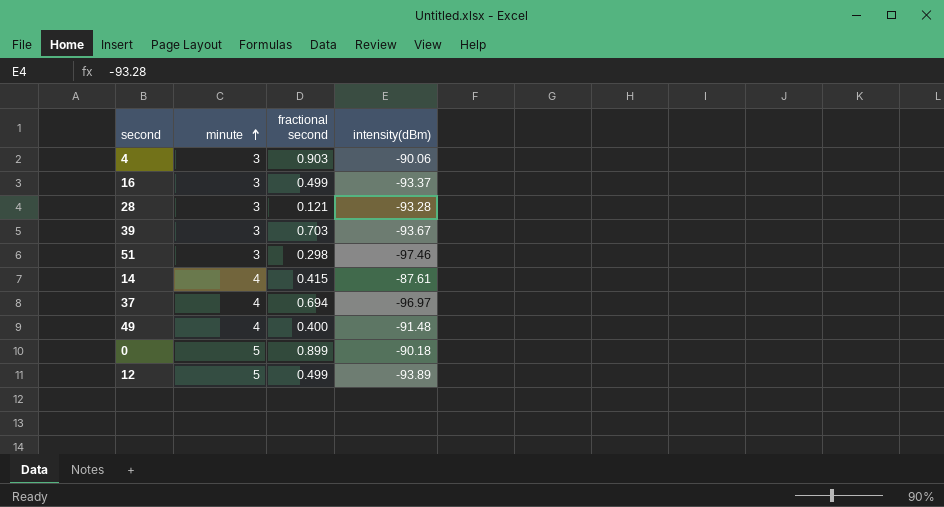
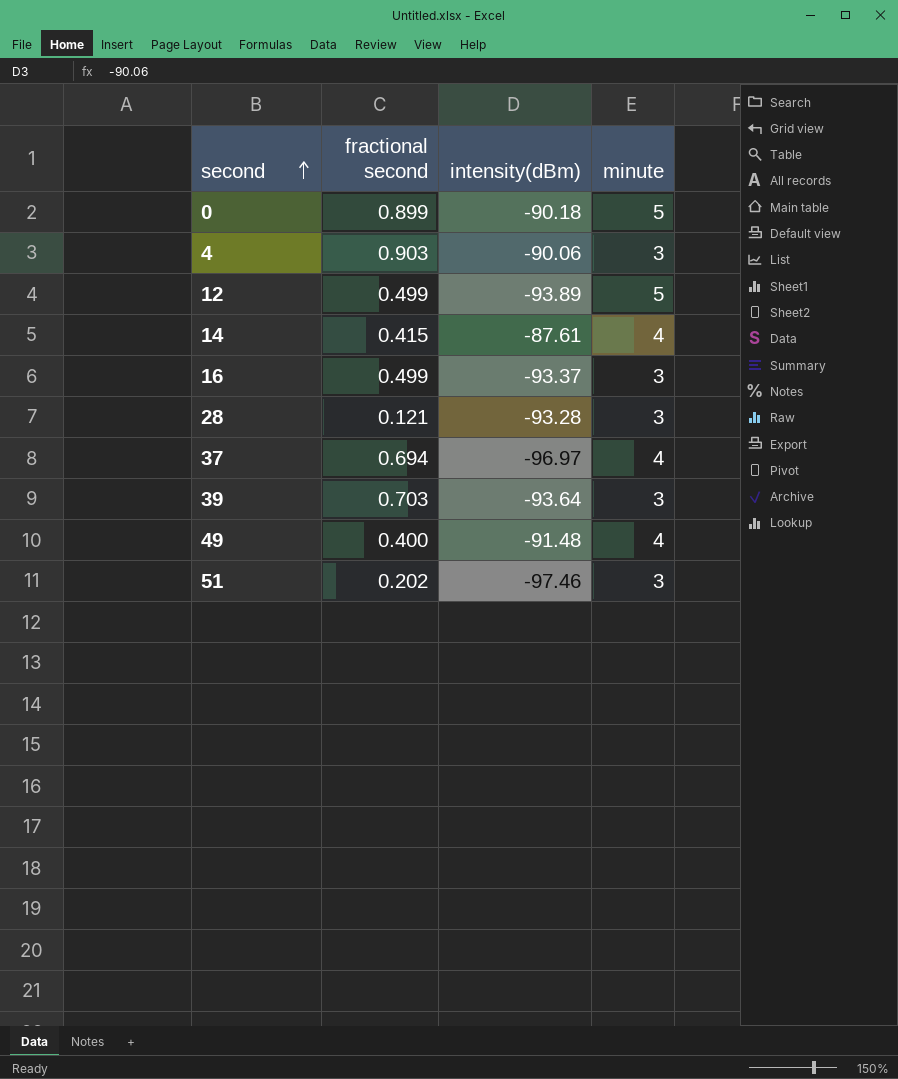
row order: minute ascending -> second ascending
column minute | position: 2 -> 4
39 | intensity(dBm): -93.67 -> -93.64
51 | fractional second: 0.298 -> 0.202

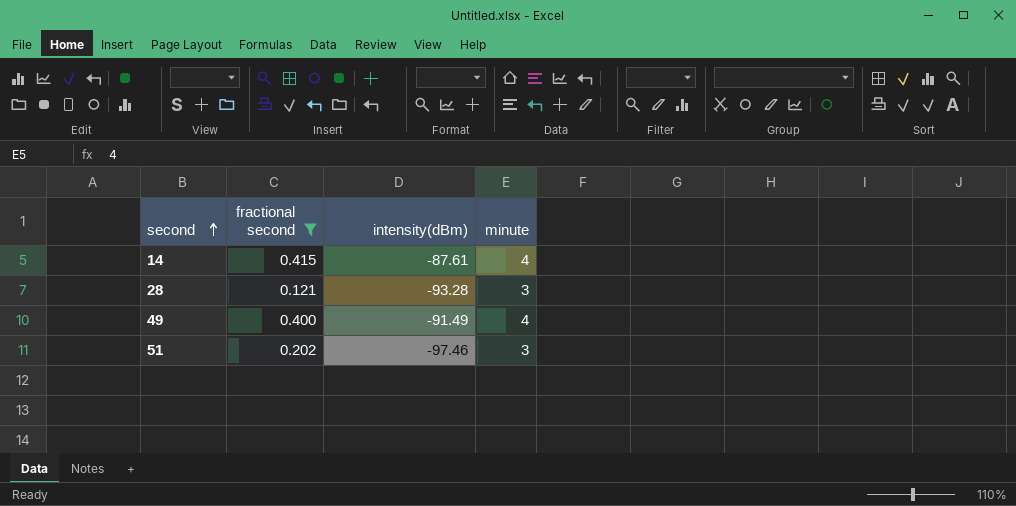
filter: none -> fractional second <= 0.415
49 | intensity(dBm): -91.48 -> -91.49

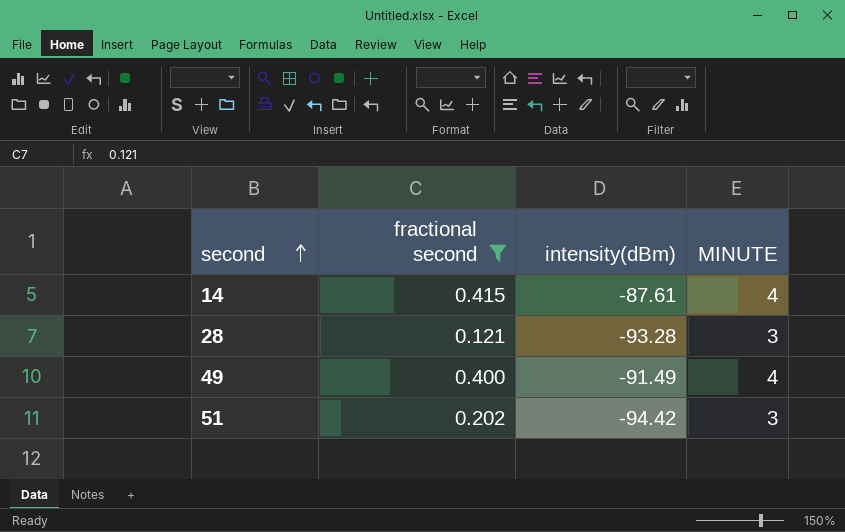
column name: minute -> MINUTE
51 | intensity(dBm): -97.46 -> -94.42

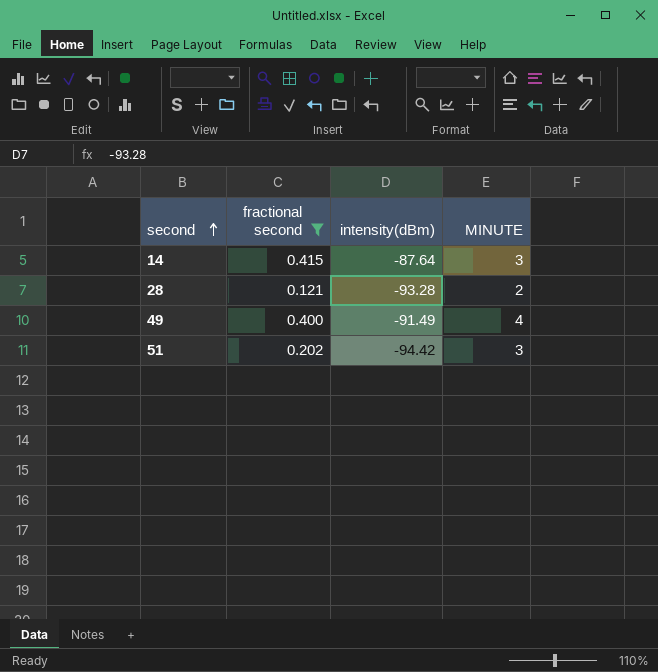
14 | intensity(dBm): -87.61 -> -87.64
14 | MINUTE: 4 -> 3
28 | MINUTE: 3 -> 2

